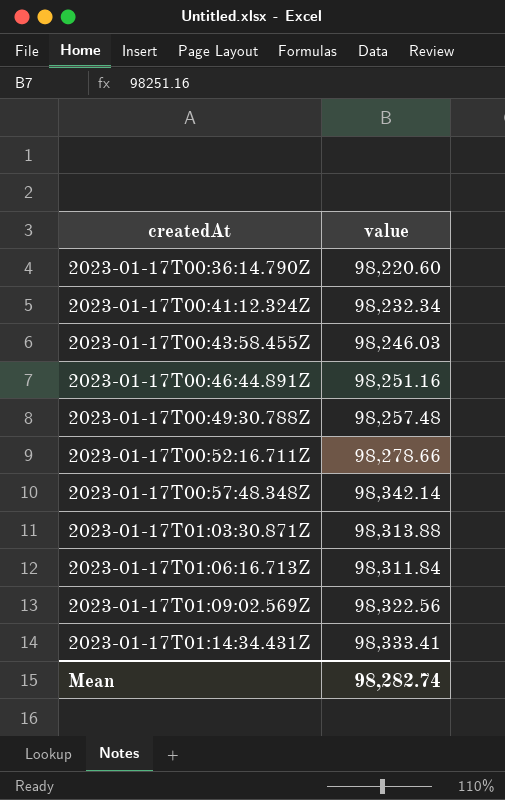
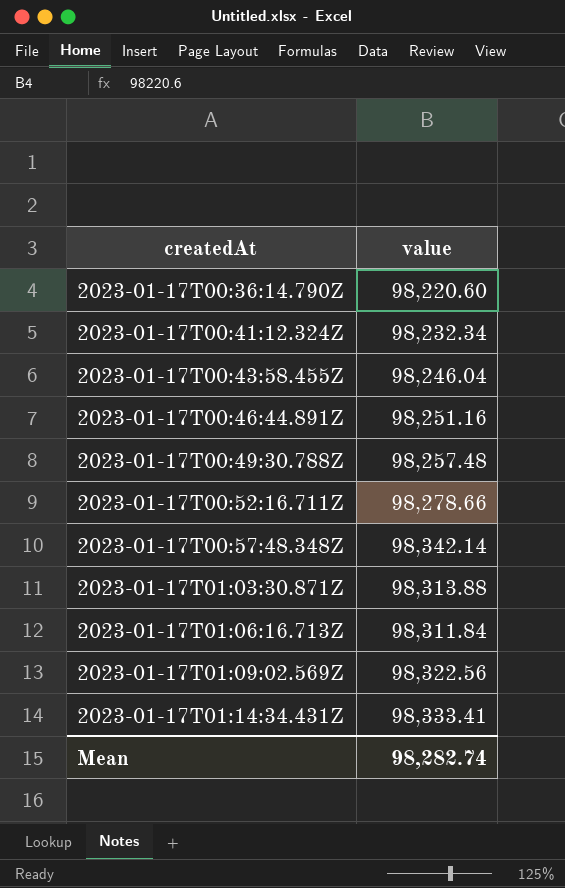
2023-01-17T00:43:58.455Z | value: 98,246.03 -> 98,246.04

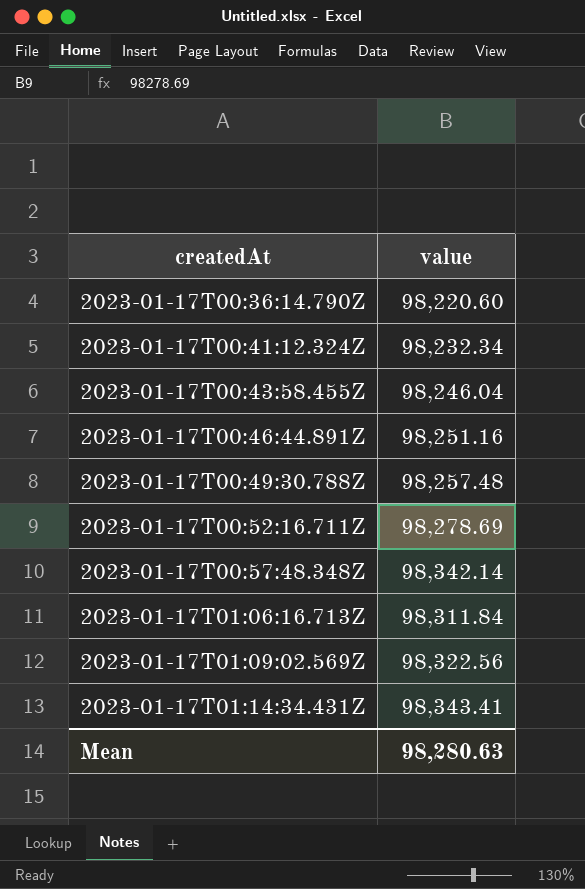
row 2023-01-17T01:03:30.871Z: 98,313.88 -> none
2023-01-17T00:52:16.711Z | value: 98,278.66 -> 98,278.69
2023-01-17T01:14:34.431Z | value: 98,333.41 -> 98,343.41
Mean | value: 98,282.74 -> 98,280.63

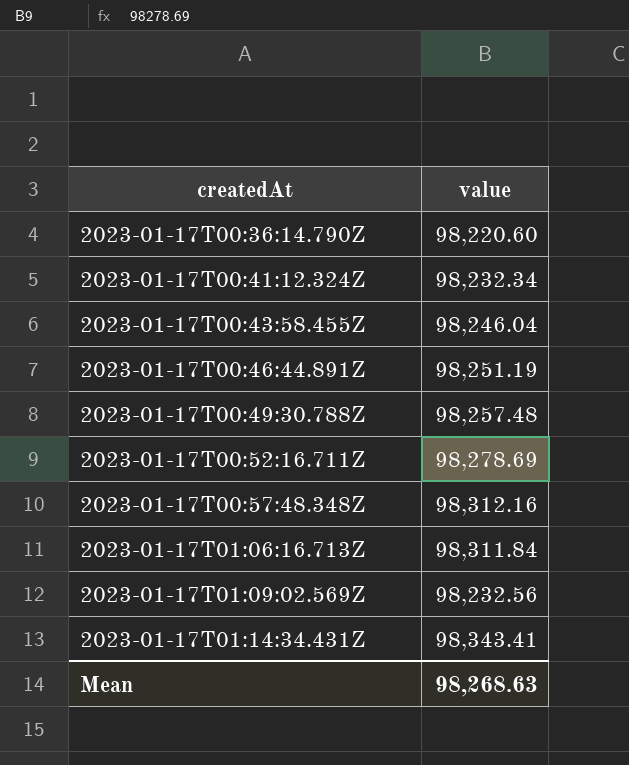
2023-01-17T00:46:44.891Z | value: 98,251.16 -> 98,251.19
2023-01-17T00:57:48.348Z | value: 98,342.14 -> 98,312.16
2023-01-17T01:09:02.569Z | value: 98,322.56 -> 98,232.56
Mean | value: 98,280.63 -> 98,268.63

